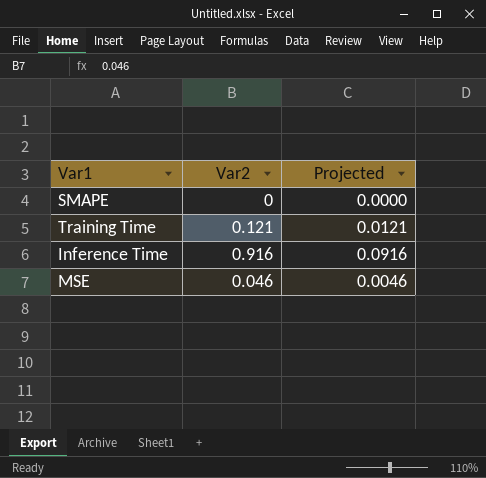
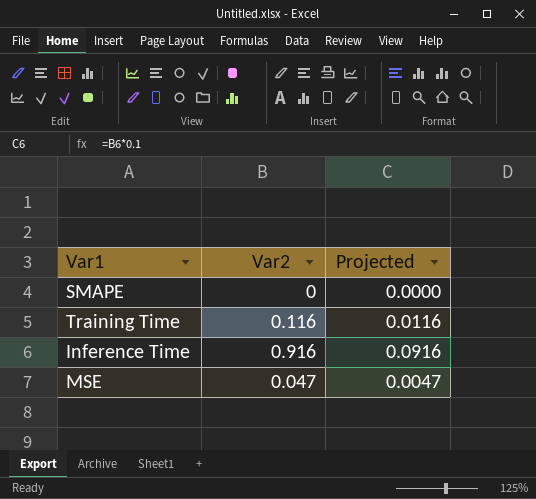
Training Time | Var2: 0.121 -> 0.116
Training Time | Projected: 0.0121 -> 0.0116
MSE | Var2: 0.046 -> 0.047
MSE | Projected: 0.0046 -> 0.0047

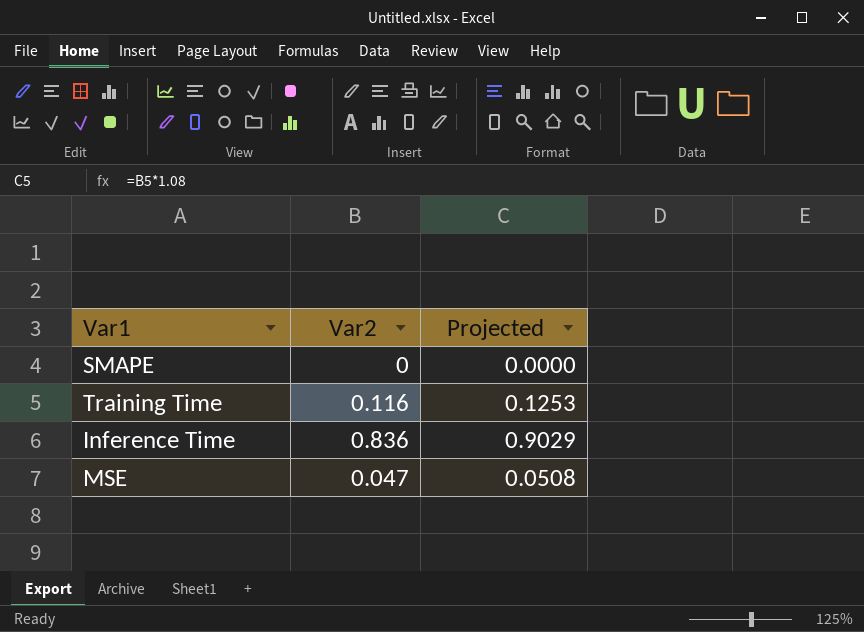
column Projected | formula: [Var2] * 0.1 -> [Var2] * 1.08
Inference Time | Var2: 0.916 -> 0.836

